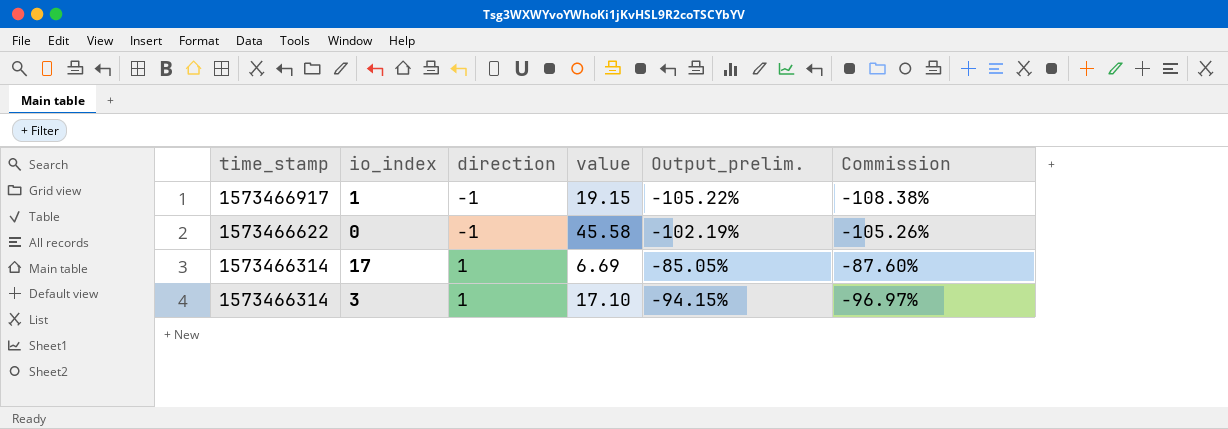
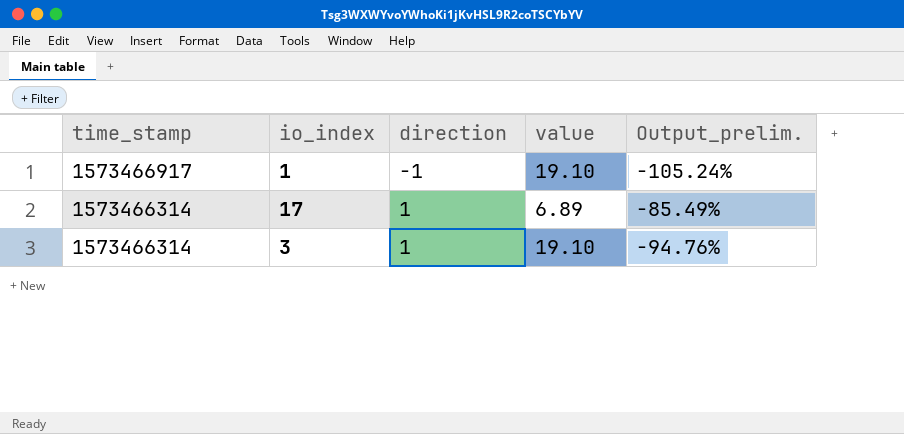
column Commission | formula: [Output_prelim.] * 1.03 -> none
row 0: 1573466622 | -1 | 45.58 | -102.19% | -105.26% -> none
1 | value: 19.15 -> 19.10
1 | Output_prelim.: -105.22% -> -105.24%
17 | value: 6.69 -> 6.89
17 | Output_prelim.: -85.05% -> -85.49%
3 | value: 17.10 -> 19.10
3 | Output_prelim.: -94.15% -> -94.76%

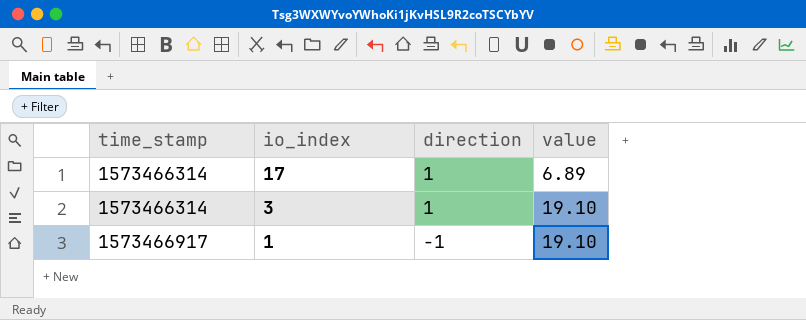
row order: time_stamp descending -> time_stamp ascending
column Output_prelim. | formula: ([direction] - [value]) / [value] -> none

